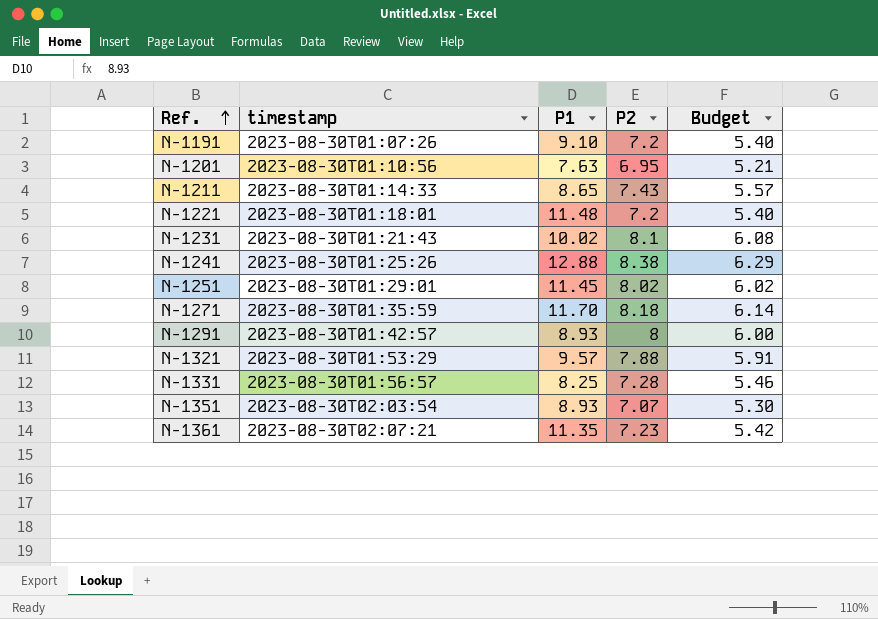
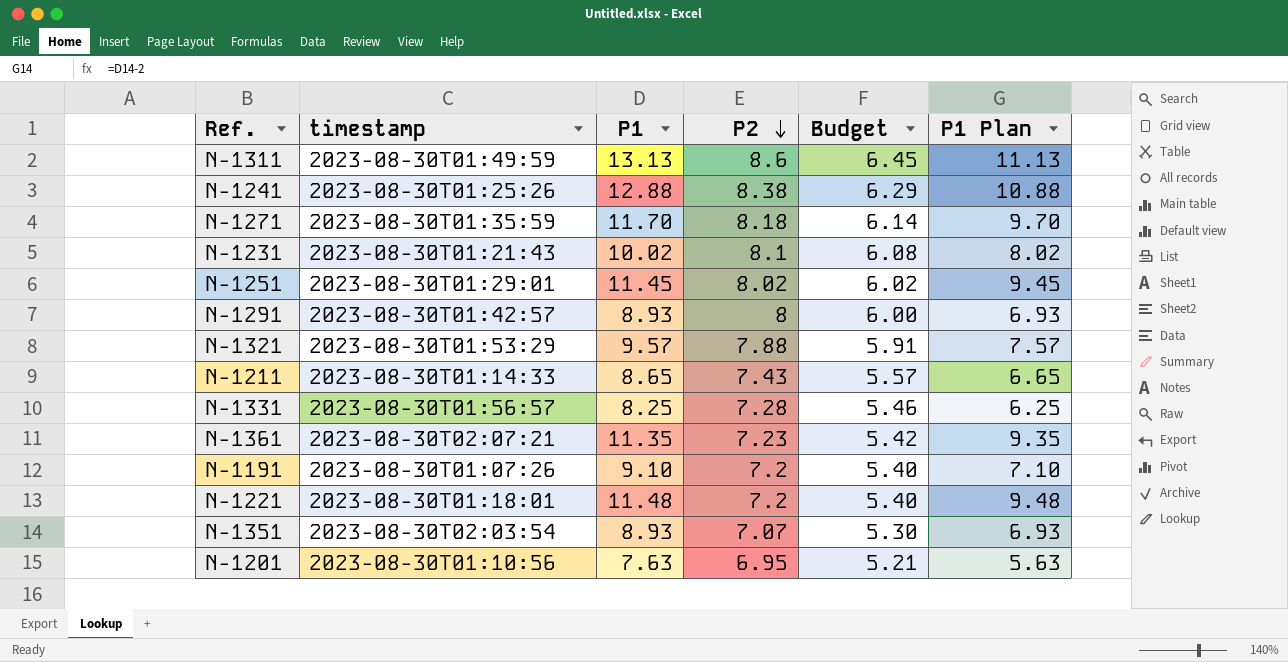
row order: Ref. ascending -> P2 descending
column P1 Plan | formula: none -> [P1] - 2
row N-1311: none -> 2023-08-30T01:49:59 | 13.13 | 8.6 | 6.45 | 11.13

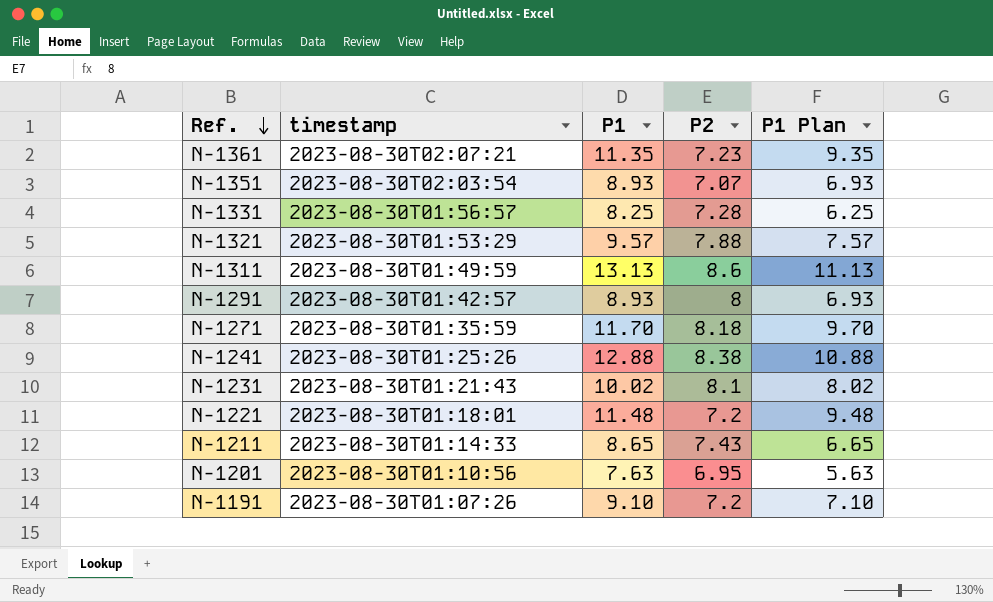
row order: P2 descending -> Ref. descending
column Budget | formula: [P2] * 0.75 -> none
row N-1251: 2023-08-30T01:29:01 | 11.45 | 8.02 | 6.02 | 9.45 -> none

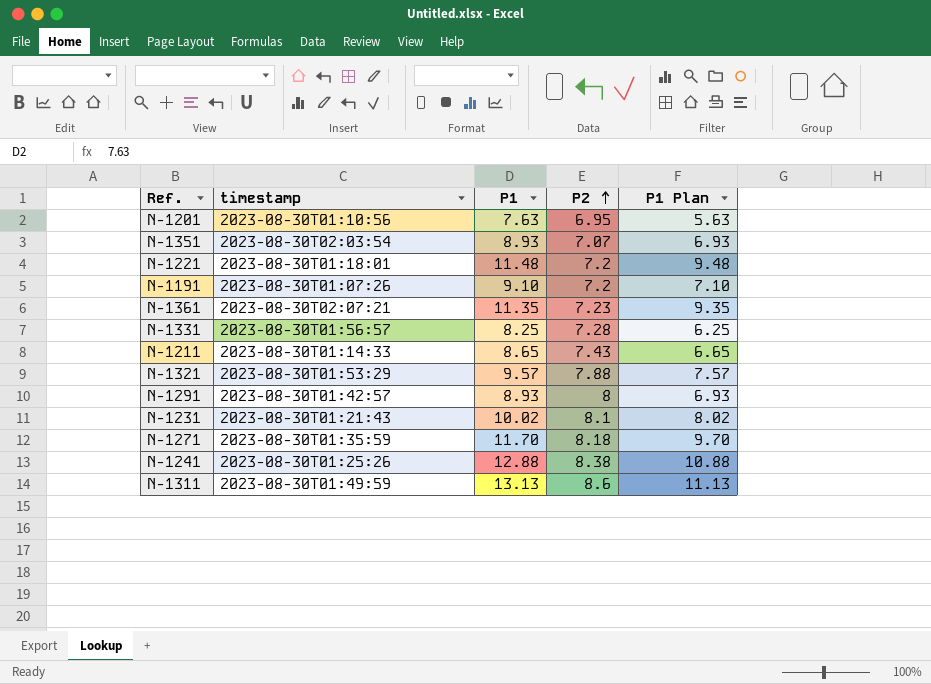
row order: Ref. descending -> P2 ascending

